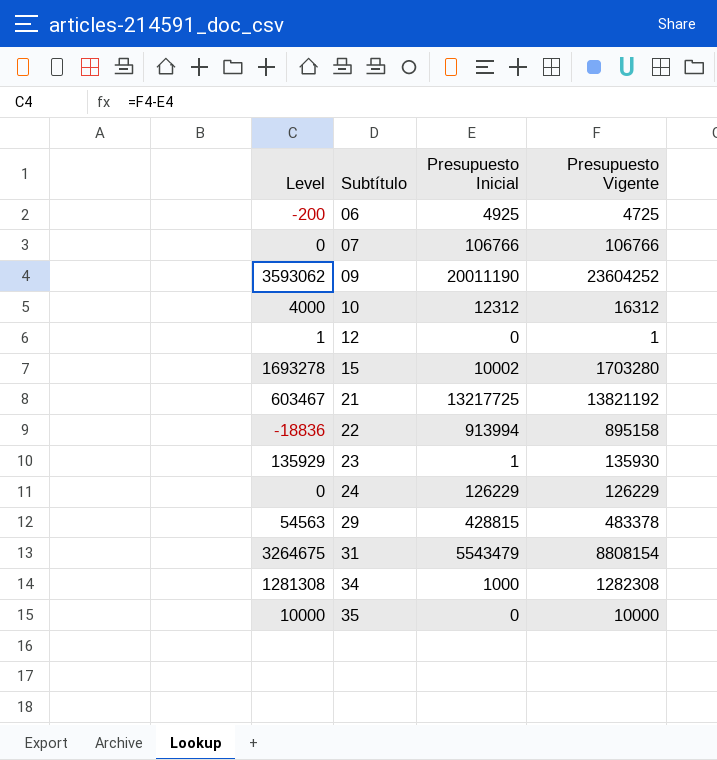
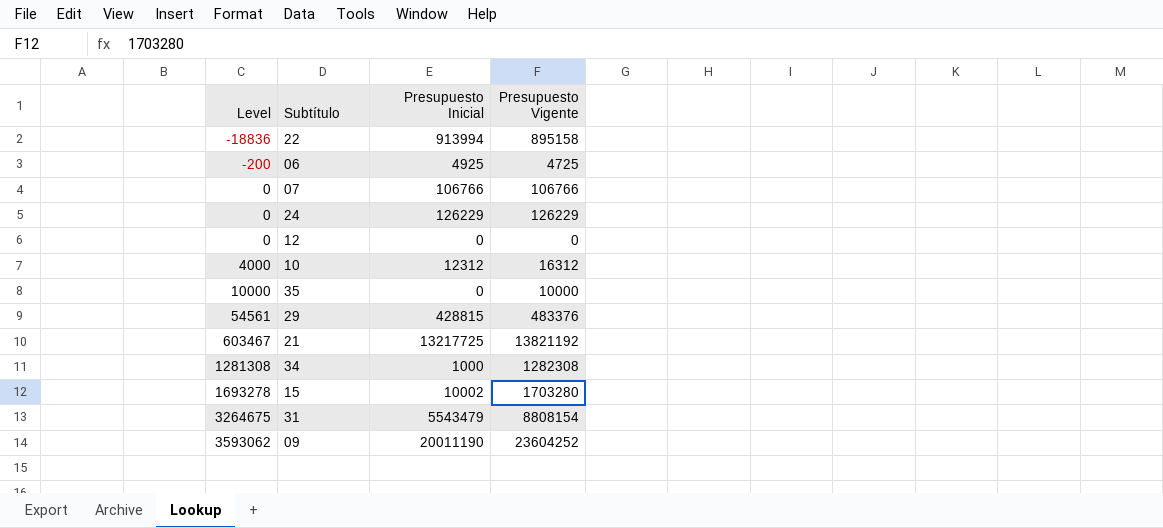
row order: Subtítulo ascending -> Level ascending
row 23: 135929 | 1 | 135930 -> none
12 | Level: 1 -> 0
12 | Presupuesto Vigente: 1 -> 0
29 | Level: 54563 -> 54561
29 | Presupuesto Vigente: 483378 -> 483376

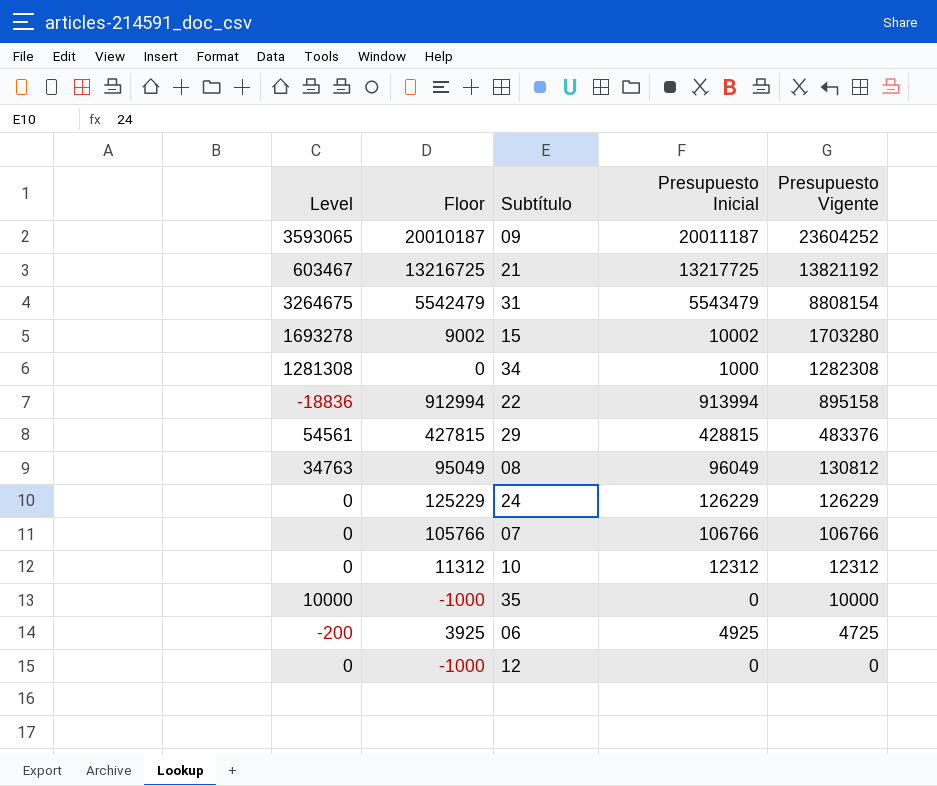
row order: Level ascending -> Presupuesto Vigente descending
column Floor | formula: none -> [Presupuesto Inicial] - 1000
09 | Level: 3593062 -> 3593065
09 | Presupuesto Inicial: 20011190 -> 20011187
row 08: none -> 34763 | 95049 | 96049 | 130812
10 | Level: 4000 -> 0
10 | Presupuesto Vigente: 16312 -> 12312

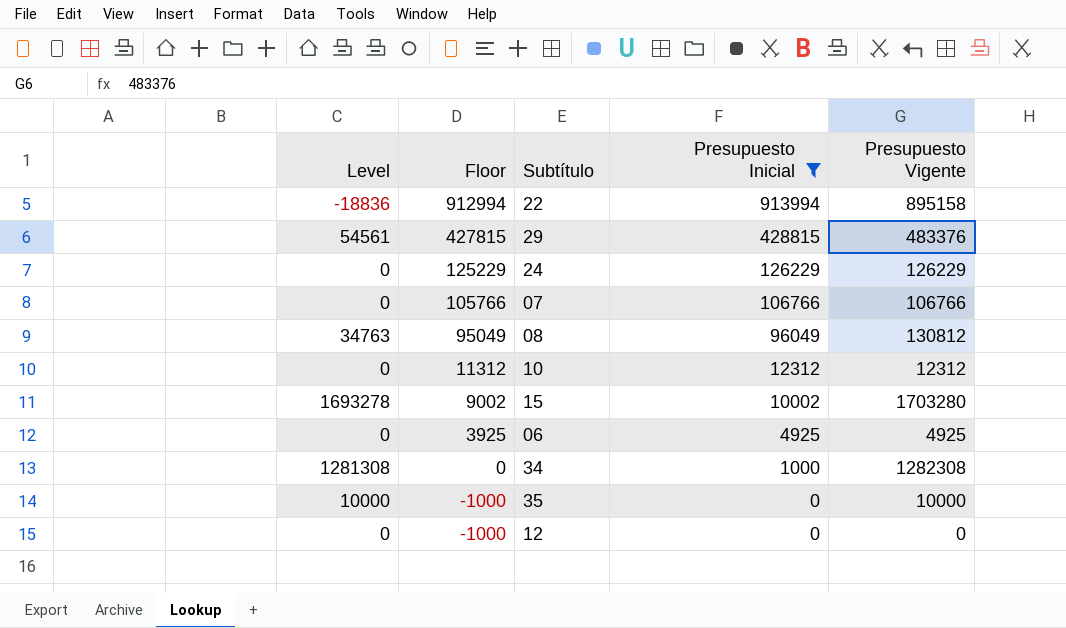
filter: none -> Presupuesto Inicial <= 913994
row order: Presupuesto Vigente descending -> Floor descending
06 | Level: -200 -> 0
06 | Presupuesto Vigente: 4725 -> 4925

